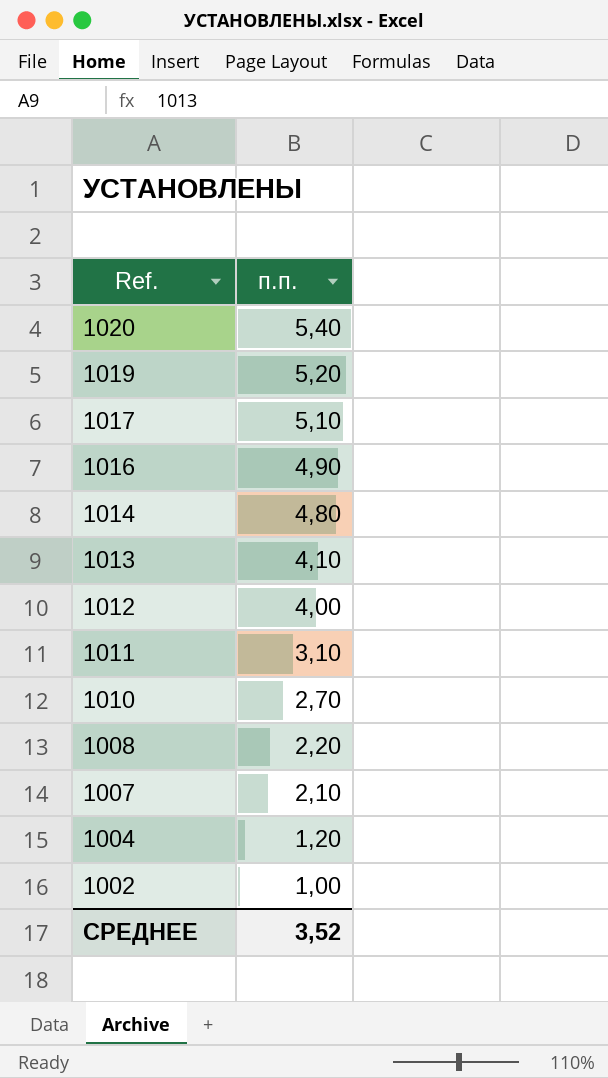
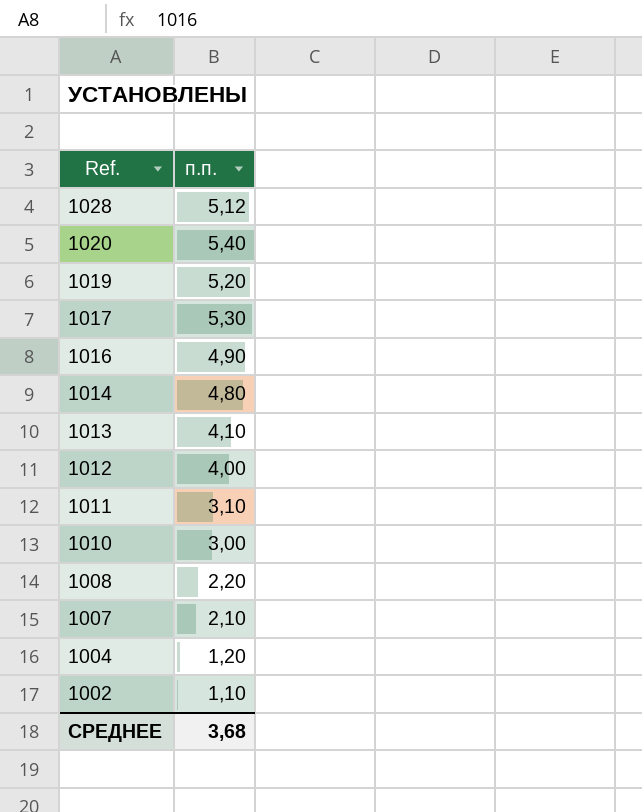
row 1028: none -> 5,12
1017 | п.п.: 5,10 -> 5,30
1010 | п.п.: 2,70 -> 3,00
1002 | п.п.: 1,00 -> 1,10
СРЕДНЕЕ | п.п.: 3,52 -> 3,68

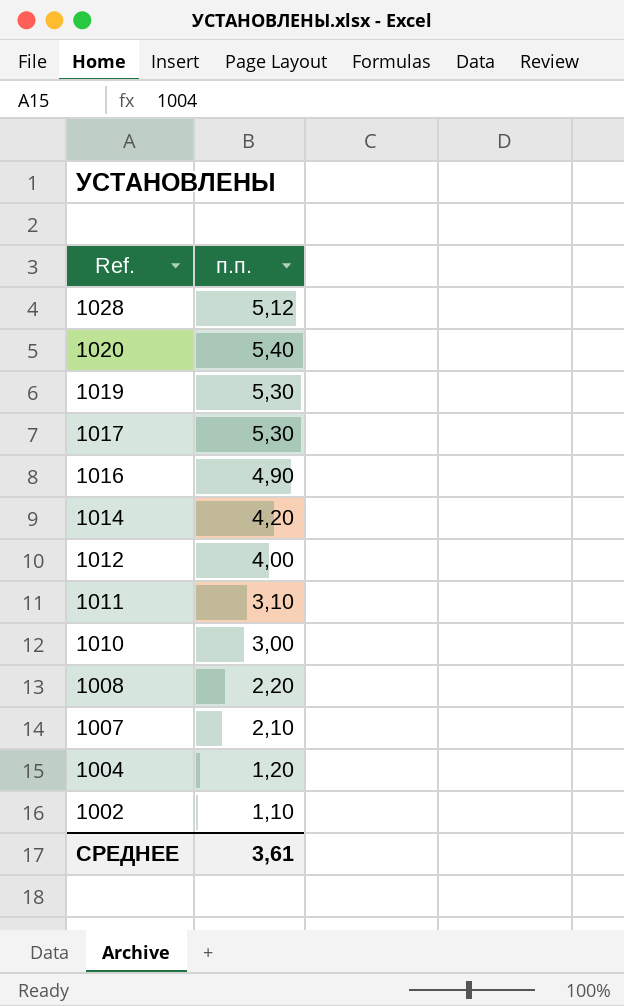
row 1013: 4,10 -> none
1019 | п.п.: 5,20 -> 5,30
1014 | п.п.: 4,80 -> 4,20
СРЕДНЕЕ | п.п.: 3,68 -> 3,61

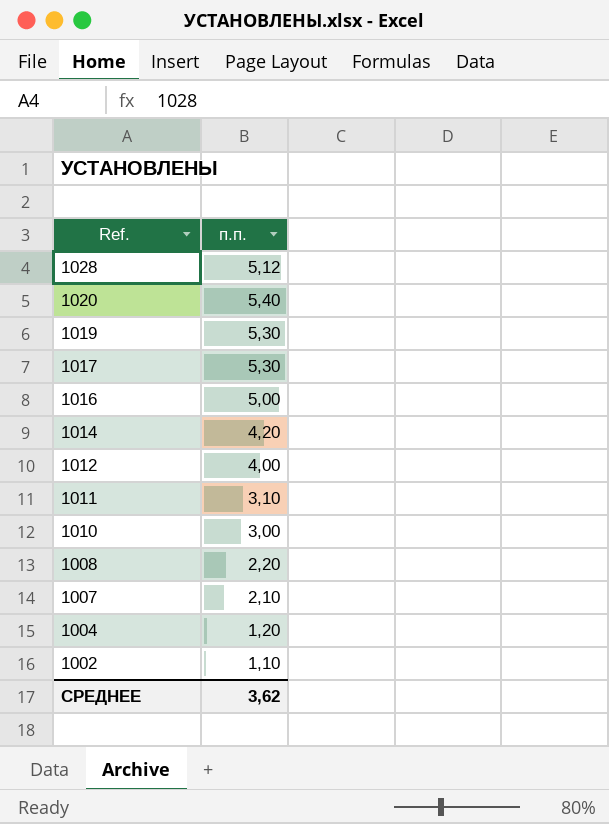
1016 | п.п.: 4,90 -> 5,00
СРЕДНЕЕ | п.п.: 3,61 -> 3,62

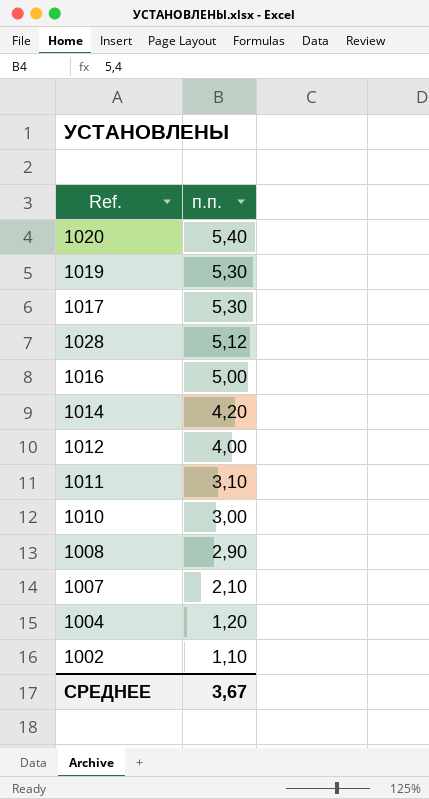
row order: Ref. descending -> п.п. descending
1008 | п.п.: 2,20 -> 2,90
СРЕДНЕЕ | п.п.: 3,62 -> 3,67

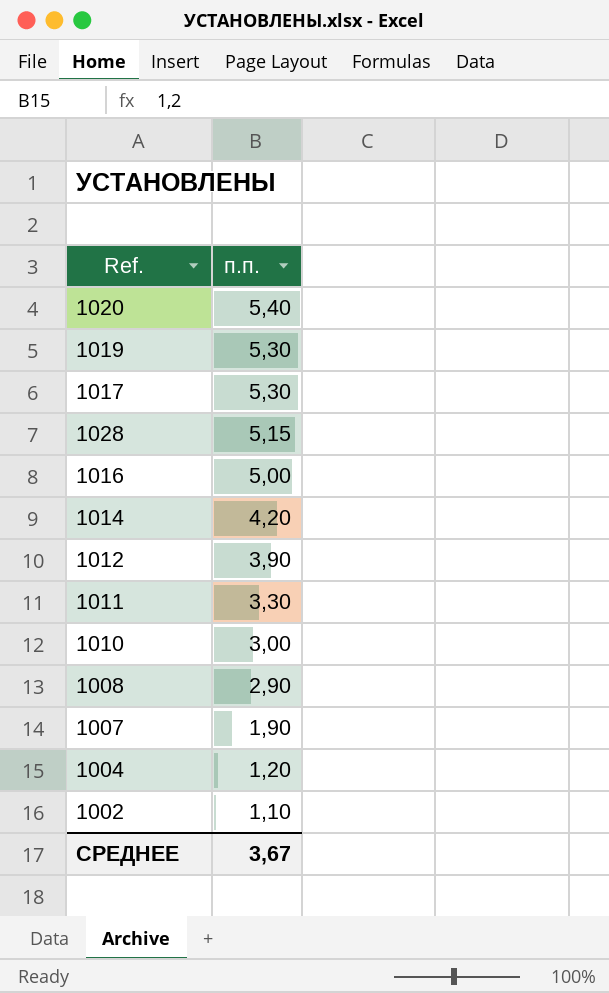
1028 | п.п.: 5,12 -> 5,15
1012 | п.п.: 4,00 -> 3,90
1011 | п.п.: 3,10 -> 3,30
1007 | п.п.: 2,10 -> 1,90

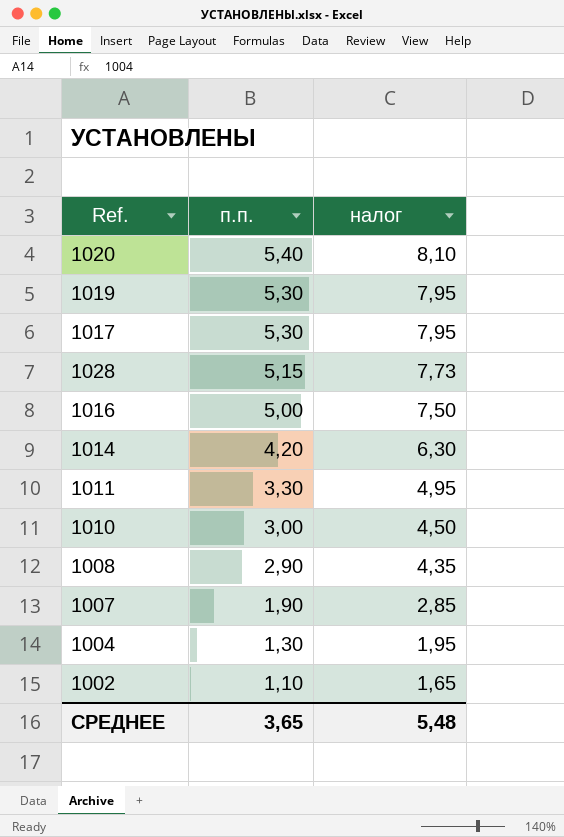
column налог | formula: none -> [п.п.] * 1,5
row 1012: 3,90 -> none
1004 | п.п.: 1,20 -> 1,30
СРЕДНЕЕ | п.п.: 3,67 -> 3,65

